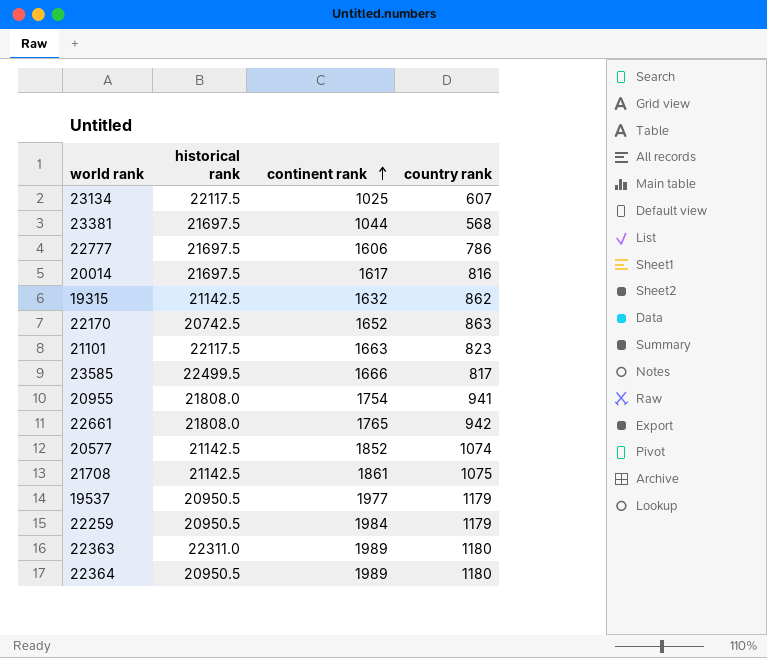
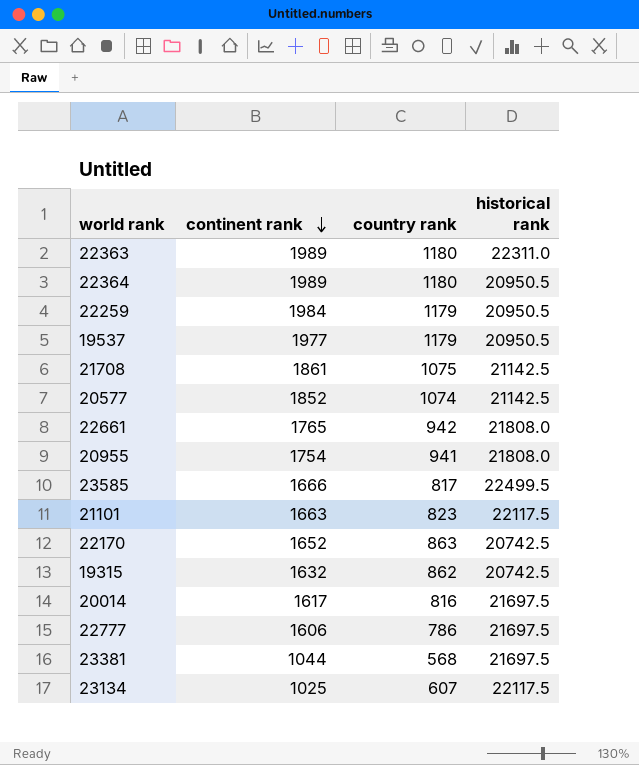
row order: continent rank ascending -> continent rank descending
column historical rank | position: 2 -> 4
19315 | historical rank: 21142.5 -> 20742.5

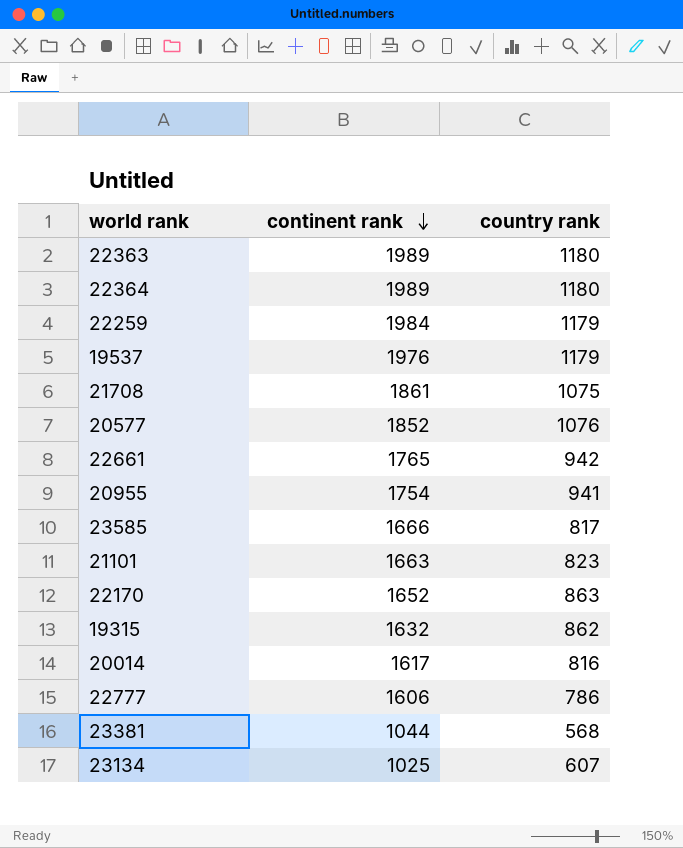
column historical rank | position: 4 -> none
19537 | continent rank: 1977 -> 1976
20577 | country rank: 1074 -> 1076

